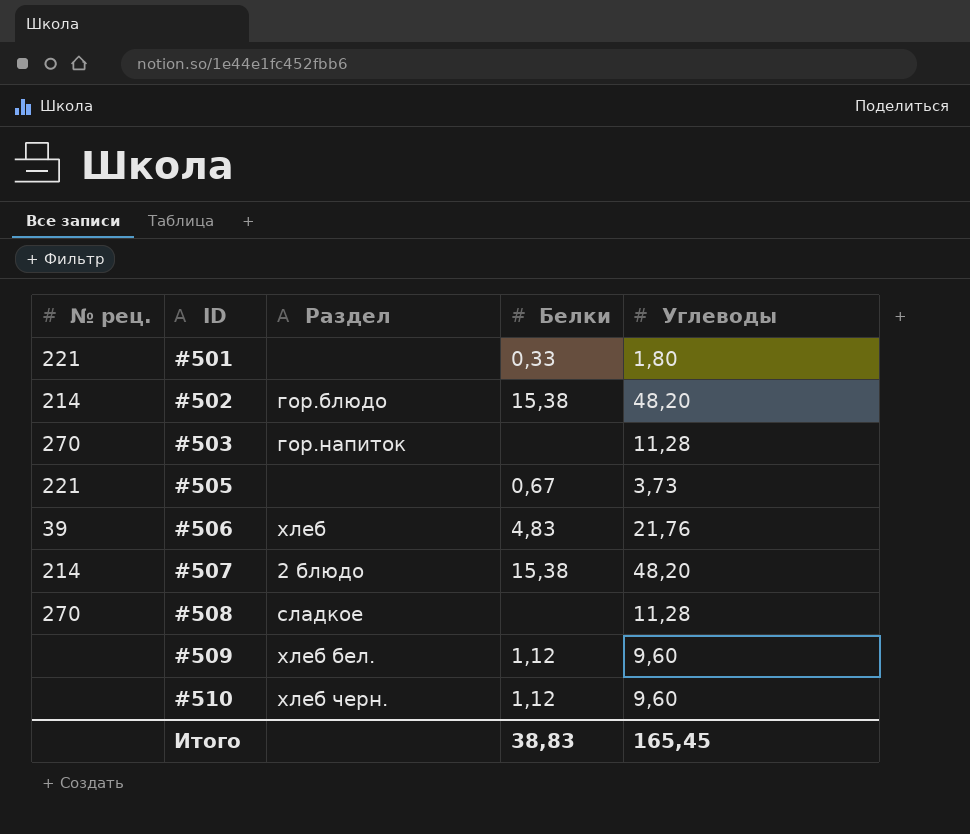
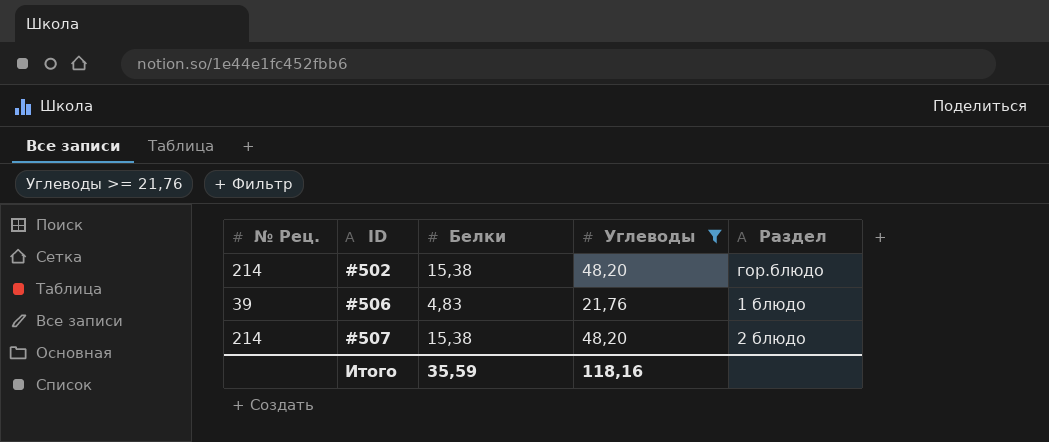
filter: none -> Углеводы >= 21,76
column name: № рец. -> № Рец.
column Раздел | position: 3 -> 5
#506 | Раздел: хлеб -> 1 блюдо
Итого | Белки: 38,83 -> 35,59
Итого | Углеводы: 165,45 -> 118,16

